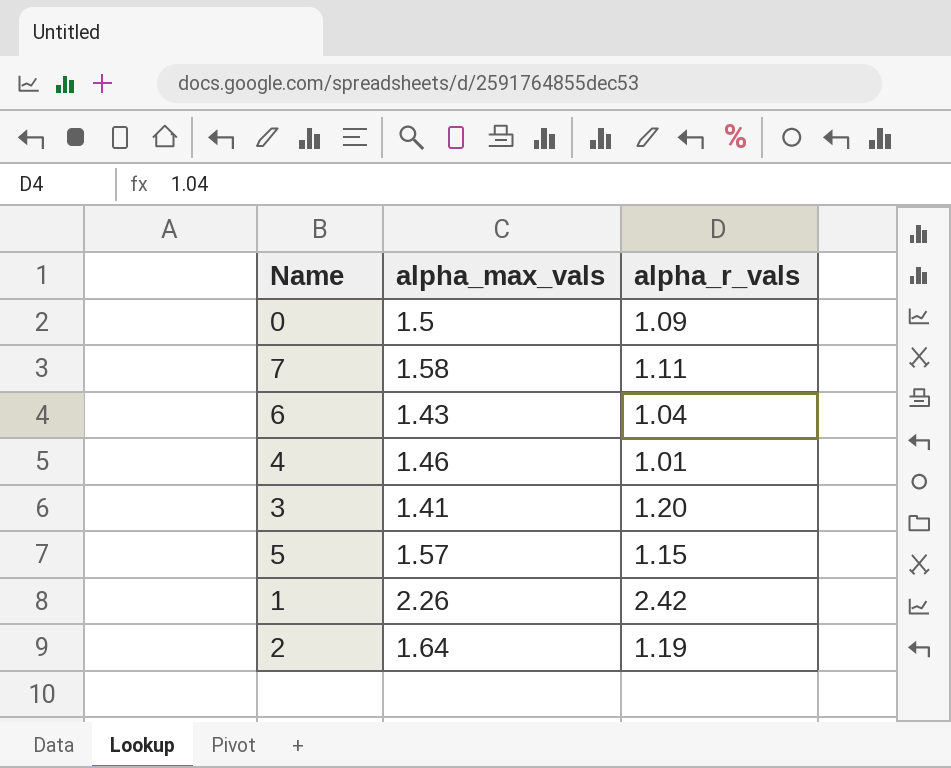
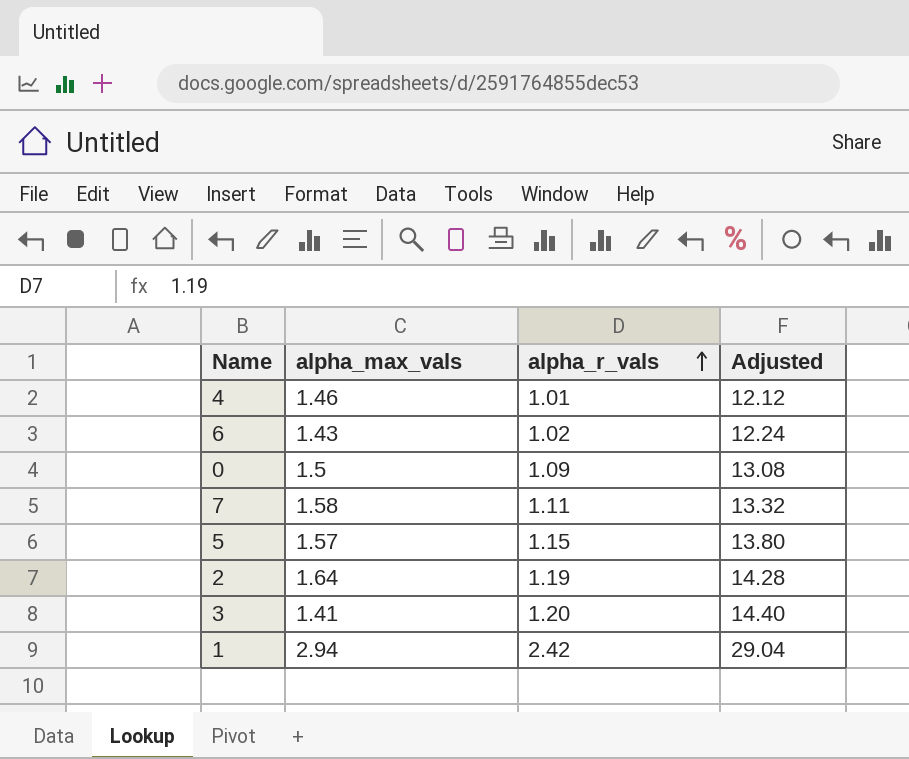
row order: none -> alpha_r_vals ascending
column Adjusted | formula: none -> [alpha_r_vals] * 12
6 | alpha_r_vals: 1.04 -> 1.02
1 | alpha_max_vals: 2.26 -> 2.94

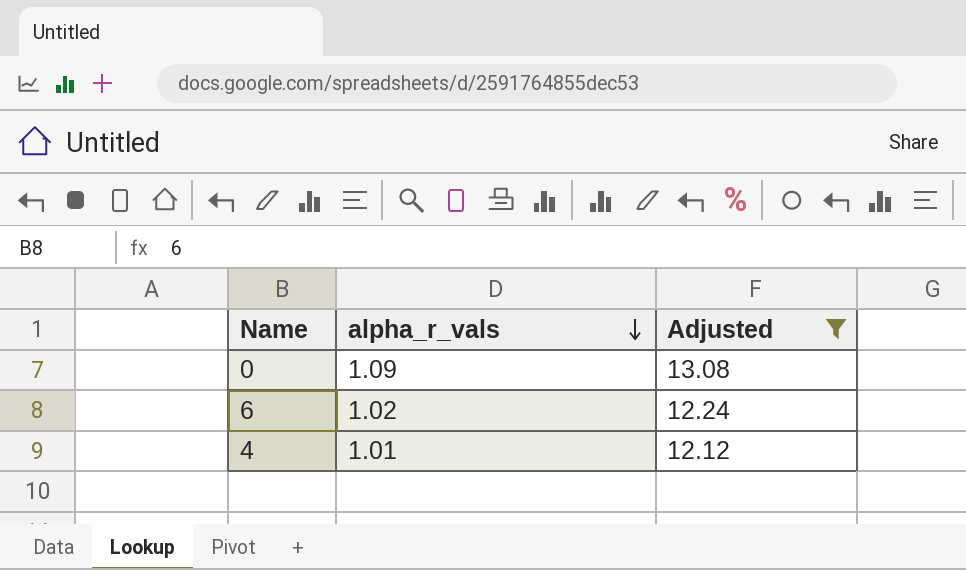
filter: none -> Adjusted <= 13.08
row order: alpha_r_vals ascending -> alpha_r_vals descending
column alpha_max_vals | position: 2 -> none

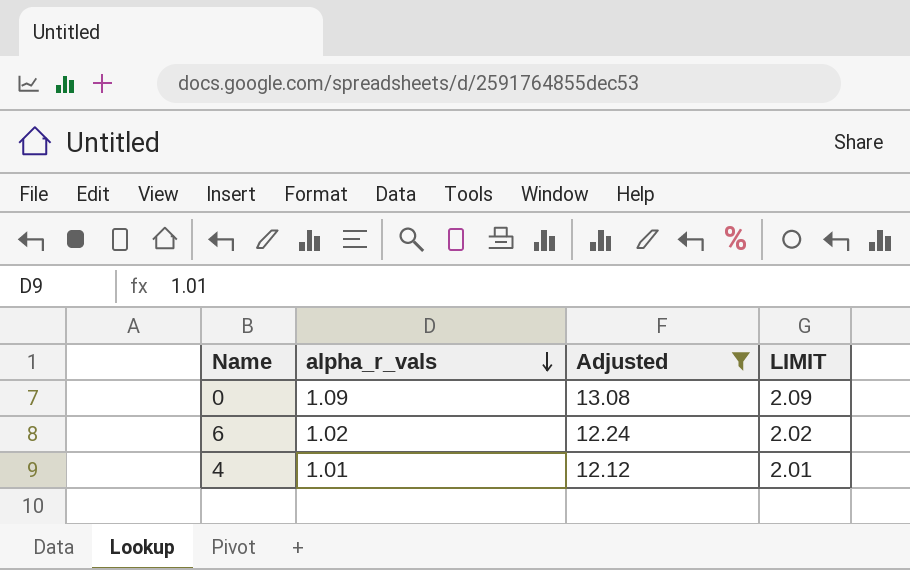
column LIMIT | formula: none -> [alpha_r_vals] + 1

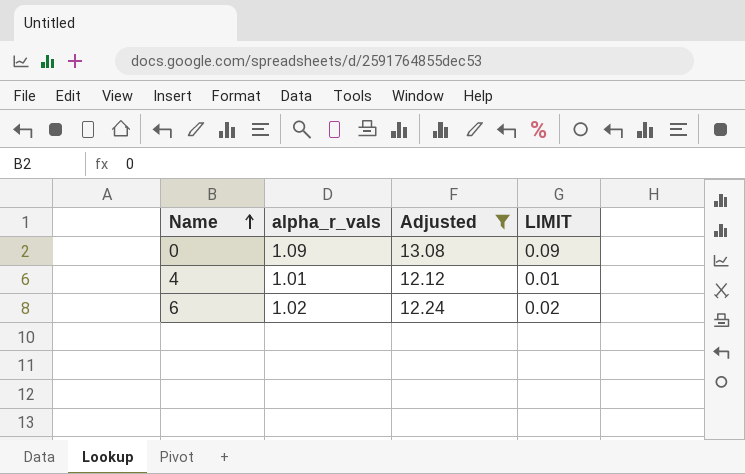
row order: alpha_r_vals descending -> Name ascending
column LIMIT | formula: [alpha_r_vals] + 1 -> [alpha_r_vals] - 1

